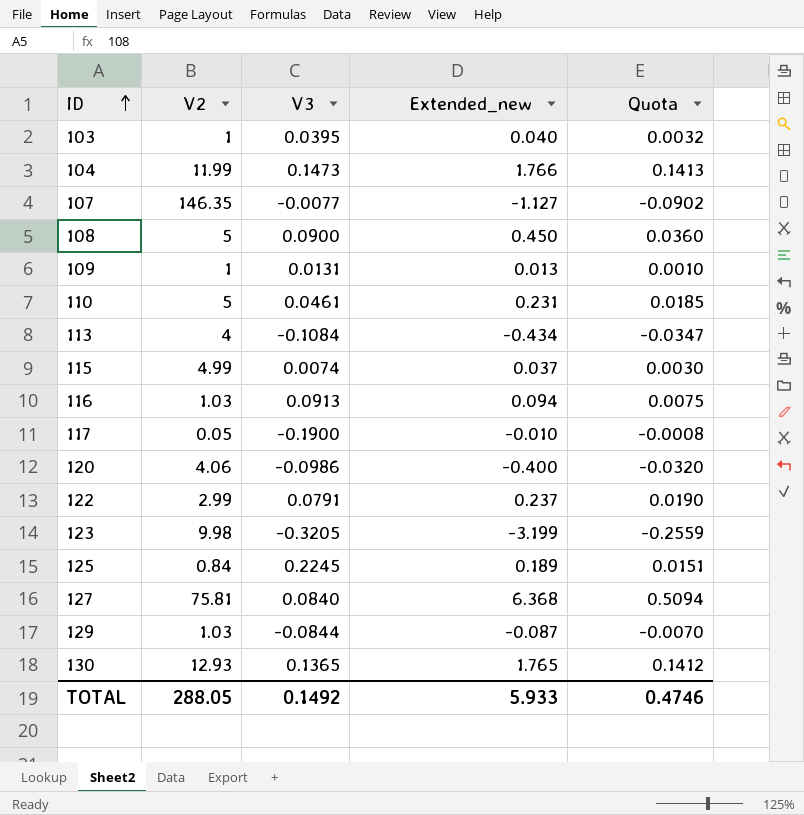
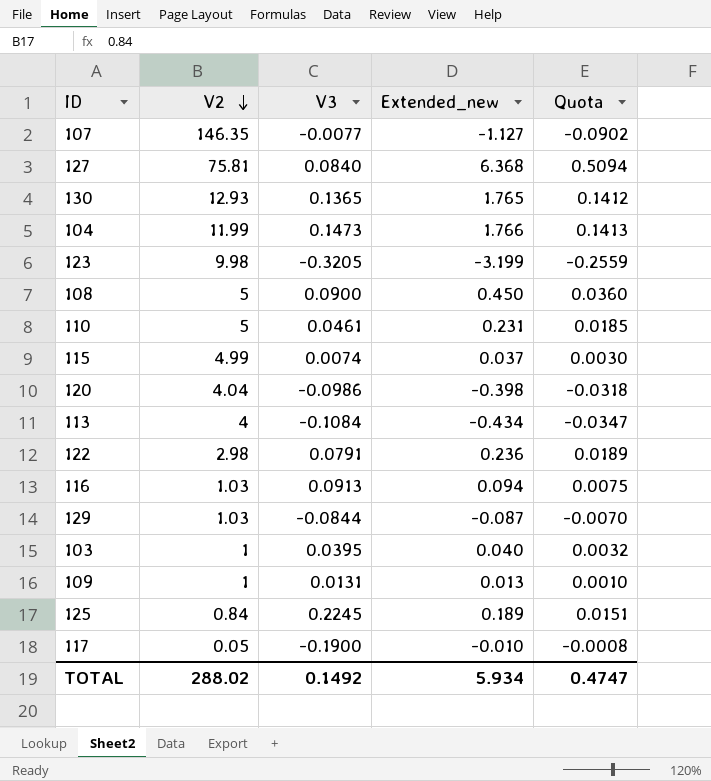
row order: ID ascending -> V2 descending
120 | V2: 4.06 -> 4.04
120 | Extended_new: -0.400 -> -0.398
120 | Quota: -0.0320 -> -0.0318
122 | V2: 2.99 -> 2.98
122 | Extended_new: 0.237 -> 0.236
122 | Quota: 0.0190 -> 0.0189
TOTAL | V2: 288.05 -> 288.02
TOTAL | Extended_new: 5.933 -> 5.934
TOTAL | Quota: 0.4746 -> 0.4747

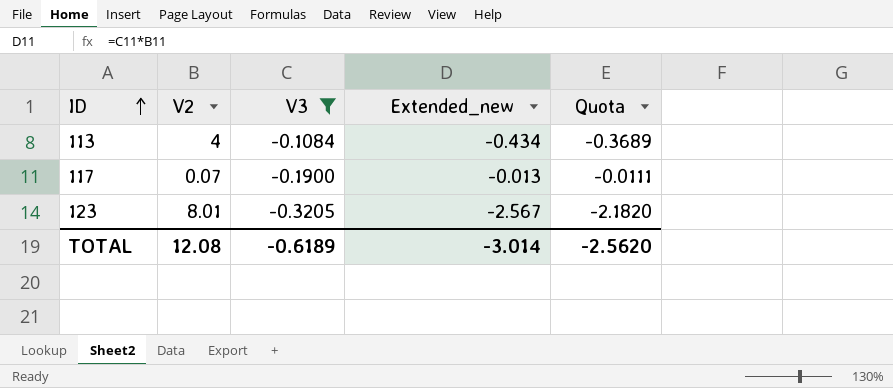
filter: none -> V3 <= -0.1084
row order: V2 descending -> ID ascending
column Quota | formula: [Extended_new] * 0.08 -> [Extended_new] * 0.85
117 | V2: 0.05 -> 0.07
117 | Extended_new: -0.010 -> -0.013
123 | V2: 9.98 -> 8.01
123 | Extended_new: -3.199 -> -2.567
TOTAL | V2: 288.02 -> 12.08
TOTAL | V3: 0.1492 -> -0.6189
TOTAL | Extended_new: 5.934 -> -3.014
TOTAL | Quota: 0.4747 -> -2.5620

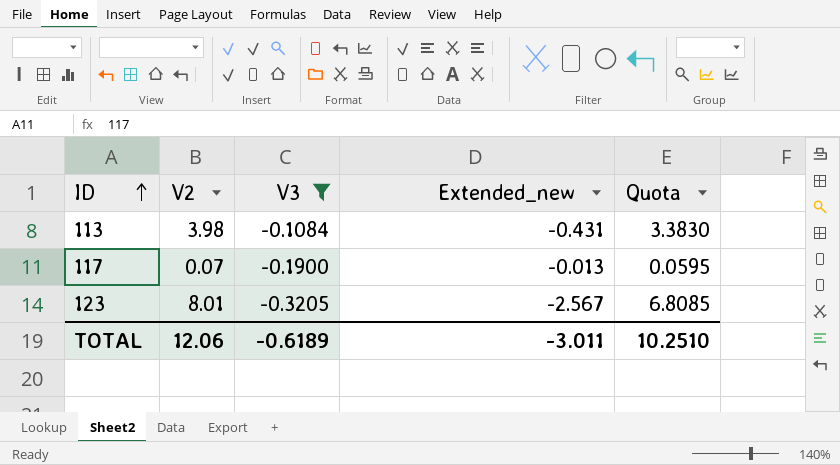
column Quota | formula: [Extended_new] * 0.85 -> [V2] * 0.85
113 | V2: 4 -> 3.98
113 | Extended_new: -0.434 -> -0.431
TOTAL | V2: 12.08 -> 12.06
TOTAL | Extended_new: -3.014 -> -3.011
TOTAL | Quota: -2.5620 -> 10.2510

